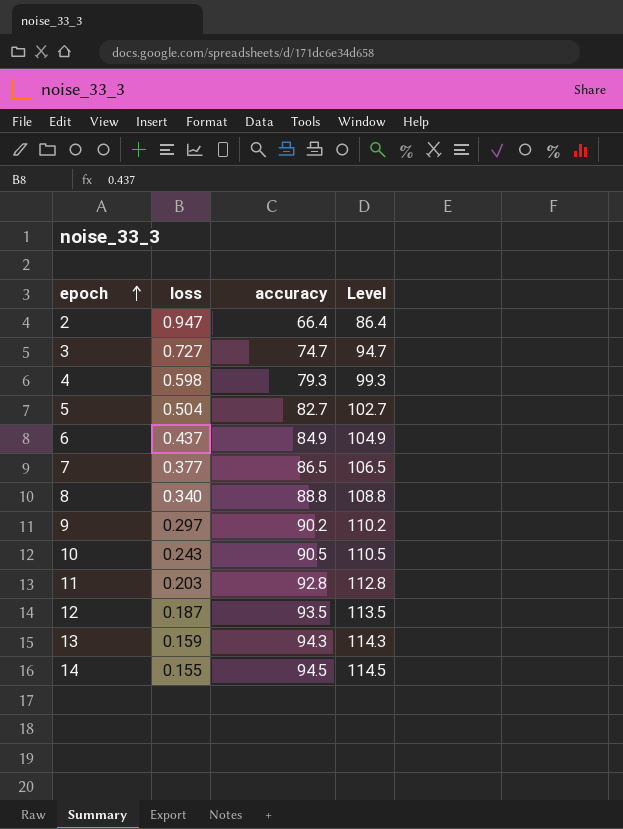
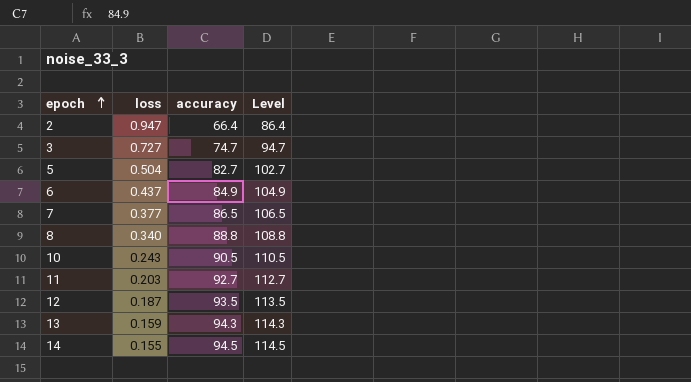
row 4: 0.598 | 79.3 | 99.3 -> none
row 9: 0.297 | 90.2 | 110.2 -> none
11 | accuracy: 92.8 -> 92.7
11 | Level: 112.8 -> 112.7

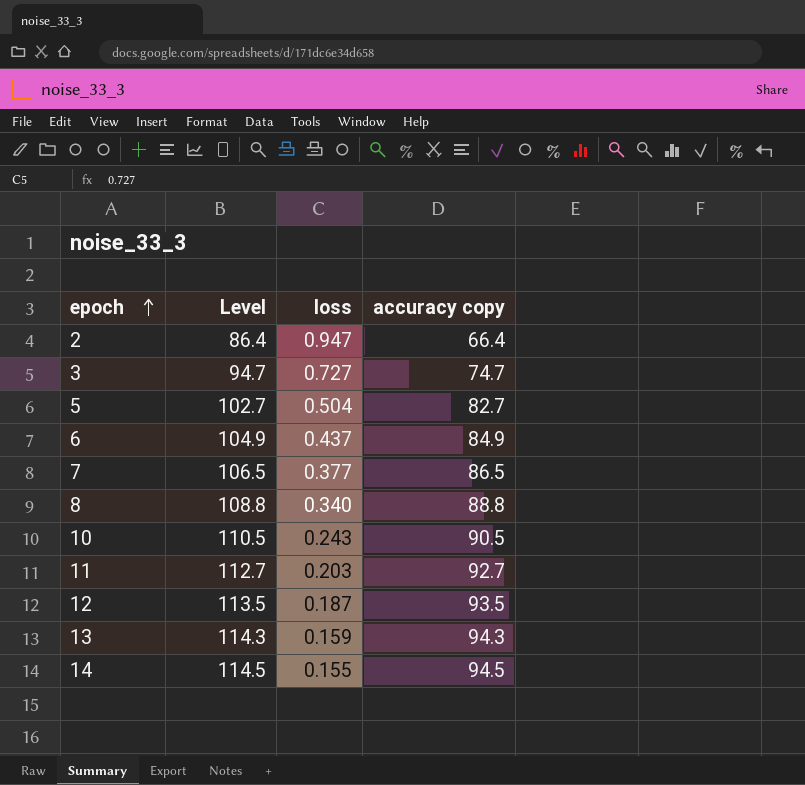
column Level | position: 4 -> 2
column name: accuracy -> accuracy copy

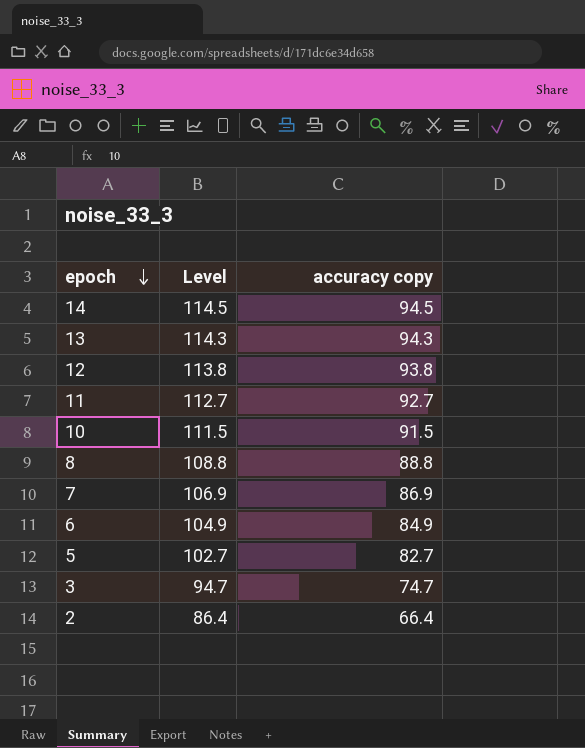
row order: epoch ascending -> epoch descending
column loss | position: 3 -> none
12 | Level: 113.5 -> 113.8
12 | accuracy copy: 93.5 -> 93.8
10 | Level: 110.5 -> 111.5
10 | accuracy copy: 90.5 -> 91.5
7 | Level: 106.5 -> 106.9
7 | accuracy copy: 86.5 -> 86.9

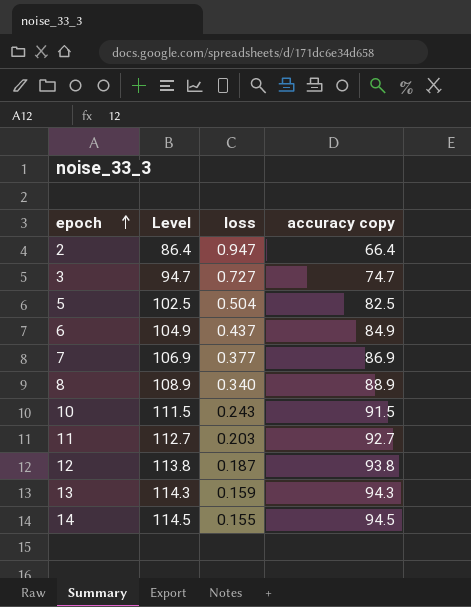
row order: epoch descending -> epoch ascending
column loss | position: none -> 3
5 | Level: 102.7 -> 102.5
5 | accuracy copy: 82.7 -> 82.5
8 | Level: 108.8 -> 108.9
8 | accuracy copy: 88.8 -> 88.9

